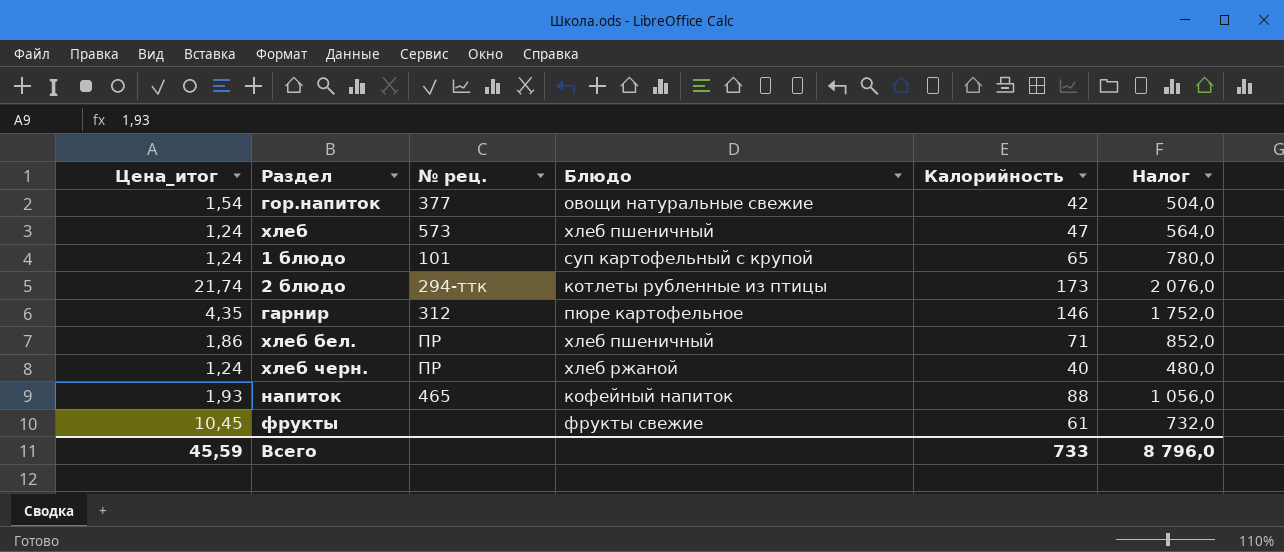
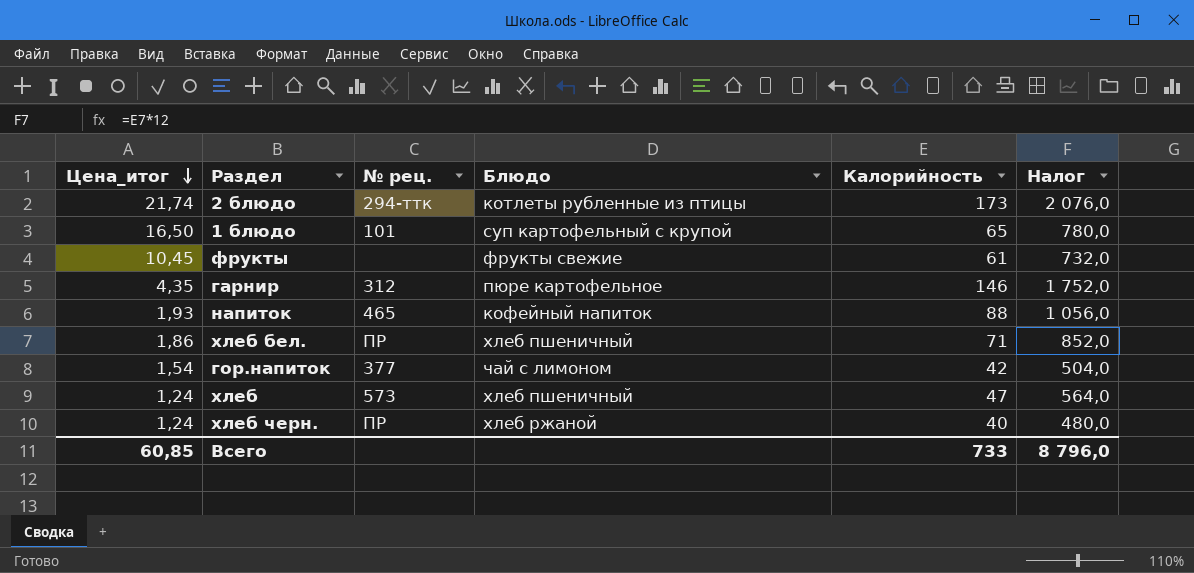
row order: none -> Цена_итог descending
1 блюдо | Цена_итог: 1,24 -> 16,50
гор.напиток | Блюдо: овощи натуральные свежие -> чай с лимоном
Всего | Цена_итог: 45,59 -> 60,85

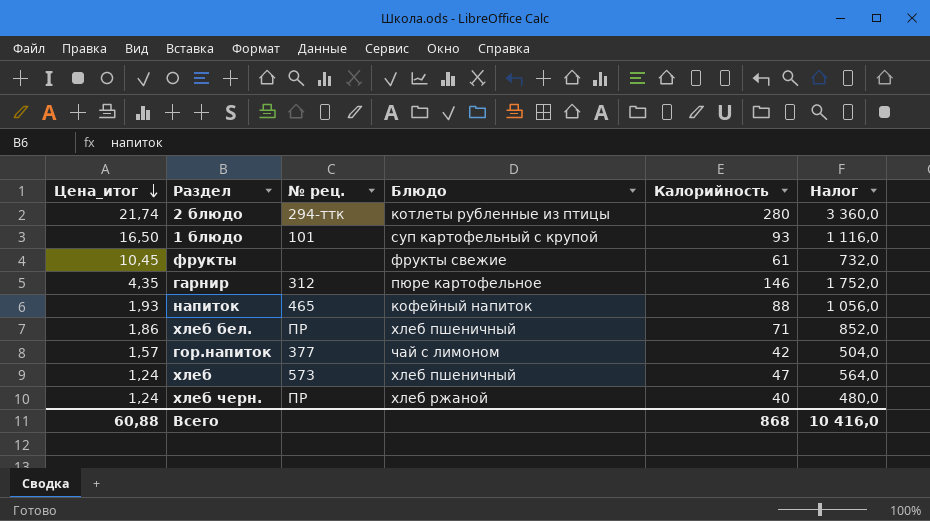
2 блюдо | Калорийность: 173 -> 280
2 блюдо | Налог: 2 076,0 -> 3 360,0
1 блюдо | Калорийность: 65 -> 93
1 блюдо | Налог: 780,0 -> 1 116,0
гор.напиток | Цена_итог: 1,54 -> 1,57
Всего | Цена_итог: 60,85 -> 60,88
Всего | Калорийность: 733 -> 868
Всего | Налог: 8 796,0 -> 10 416,0

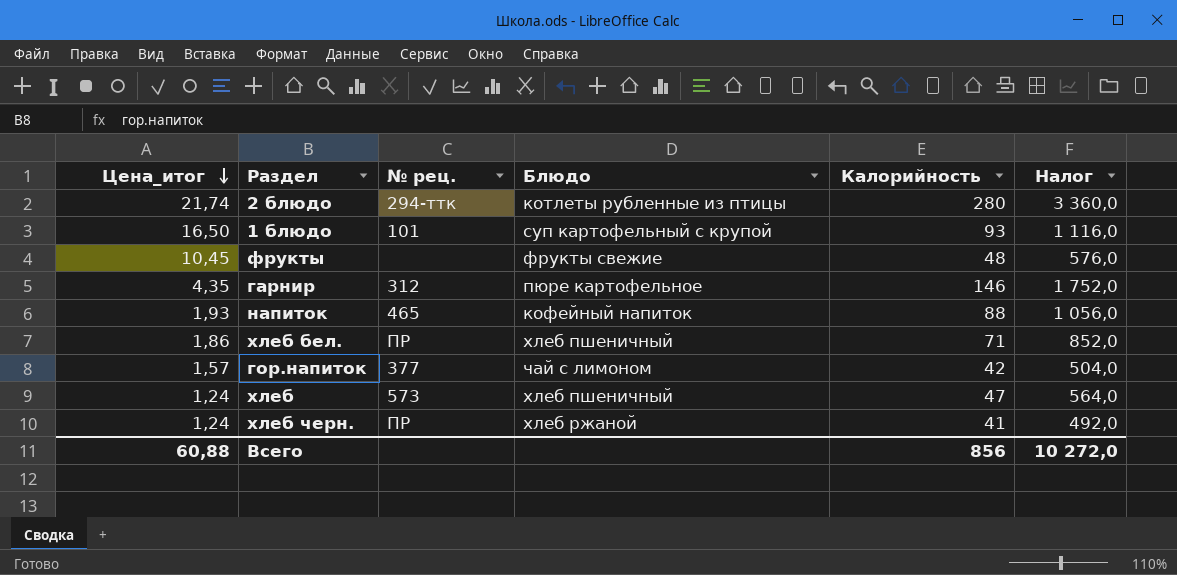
фрукты | Калорийность: 61 -> 48
фрукты | Налог: 732,0 -> 576,0
хлеб черн. | Калорийность: 40 -> 41
хлеб черн. | Налог: 480,0 -> 492,0
Всего | Калорийность: 868 -> 856
Всего | Налог: 10 416,0 -> 10 272,0

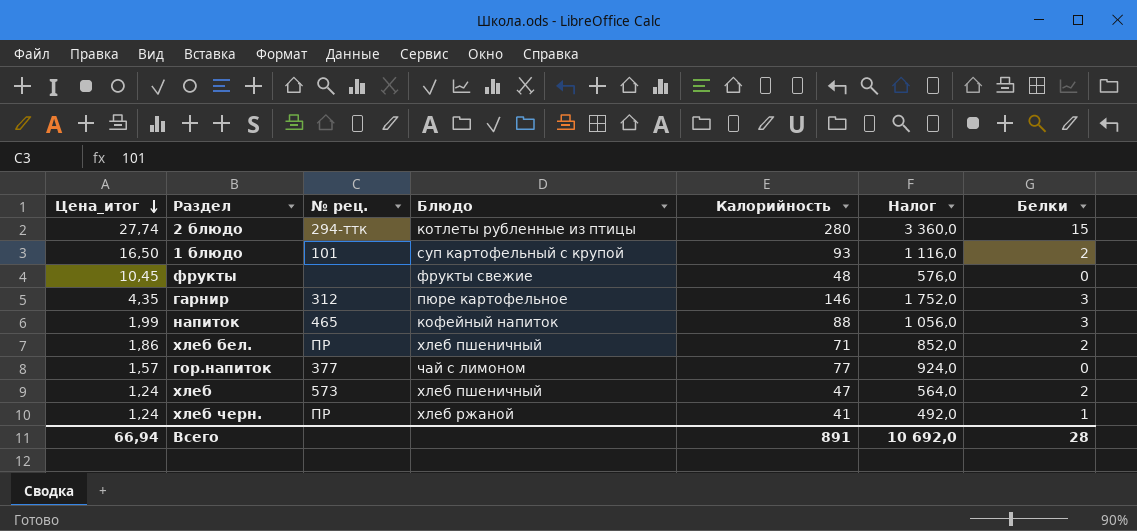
column Белки | position: none -> 7
2 блюдо | Цена_итог: 21,74 -> 27,74
напиток | Цена_итог: 1,93 -> 1,99
гор.напиток | Калорийность: 42 -> 77
гор.напиток | Налог: 504,0 -> 924,0
Всего | Цена_итог: 60,88 -> 66,94
Всего | Калорийность: 856 -> 891
Всего | Налог: 10 272,0 -> 10 692,0

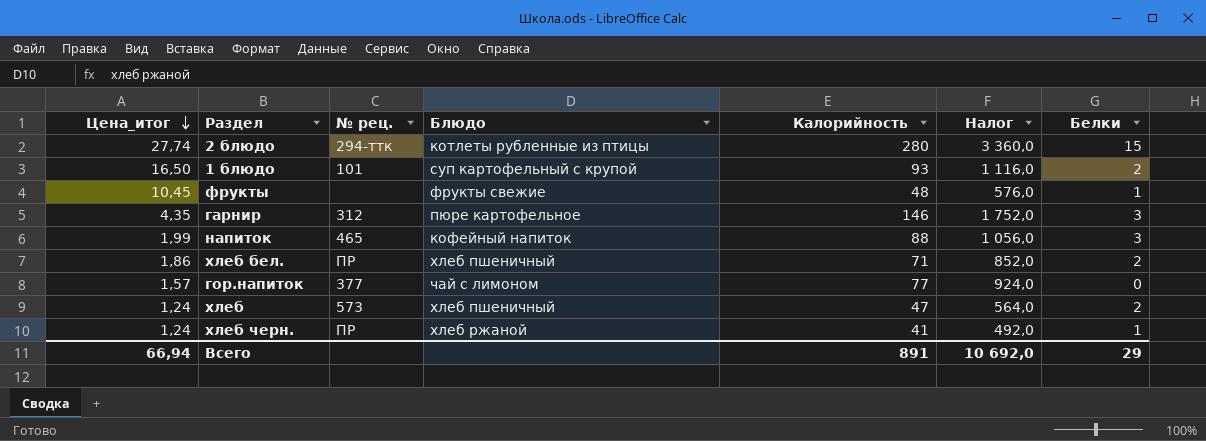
фрукты | Белки: 0 -> 1
Всего | Белки: 28 -> 29

